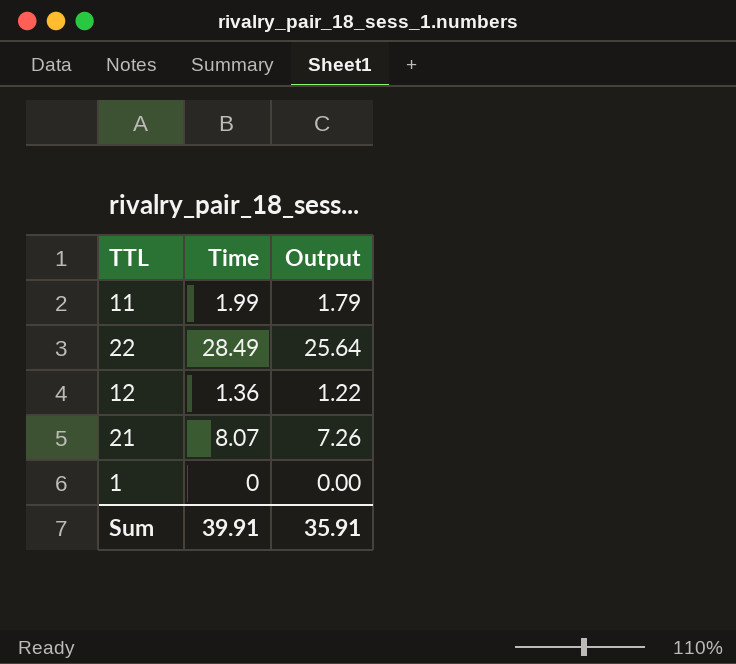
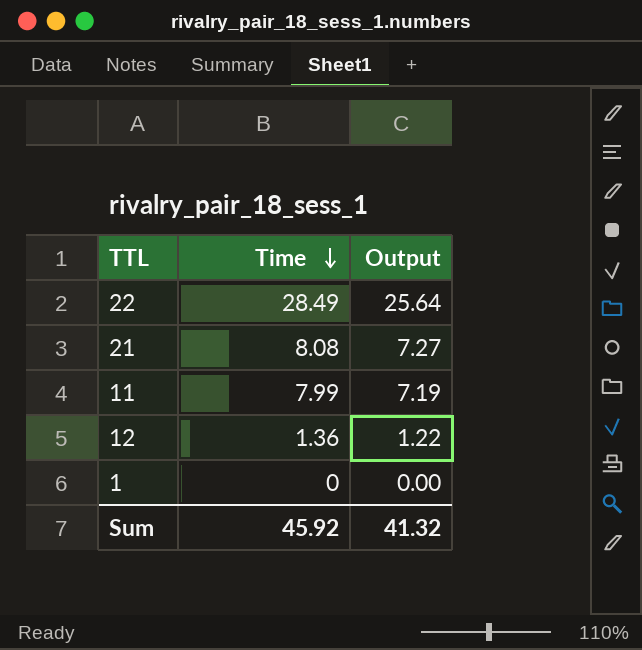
row order: none -> Time descending
21 | Time: 8.07 -> 8.08
21 | Output: 7.26 -> 7.27
11 | Time: 1.99 -> 7.99
11 | Output: 1.79 -> 7.19
Sum | Time: 39.91 -> 45.92
Sum | Output: 35.91 -> 41.32

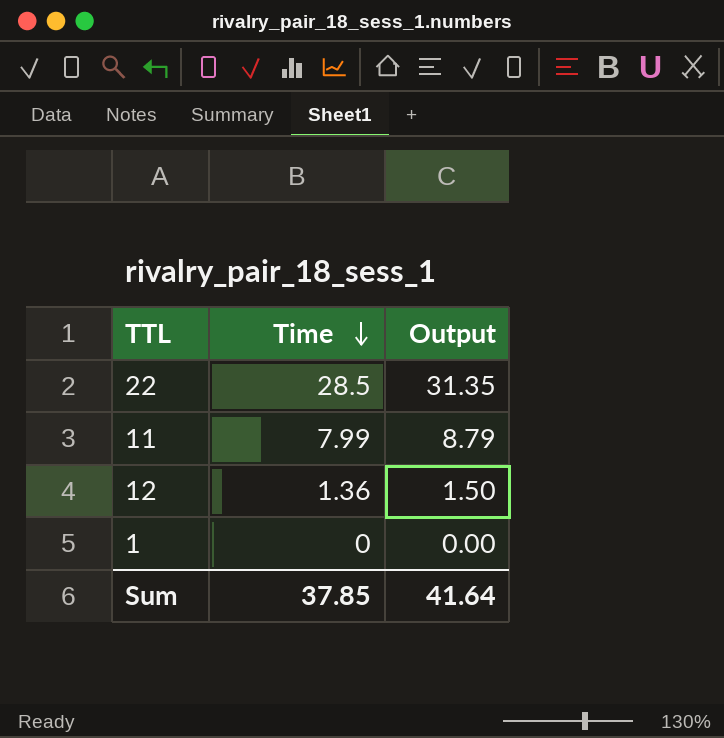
column Output | formula: [Time] * 0.9 -> [Time] * 1.1
row 21: 8.08 | 7.27 -> none
22 | Time: 28.49 -> 28.5
Sum | Time: 45.92 -> 37.85
Sum | Output: 41.32 -> 41.64

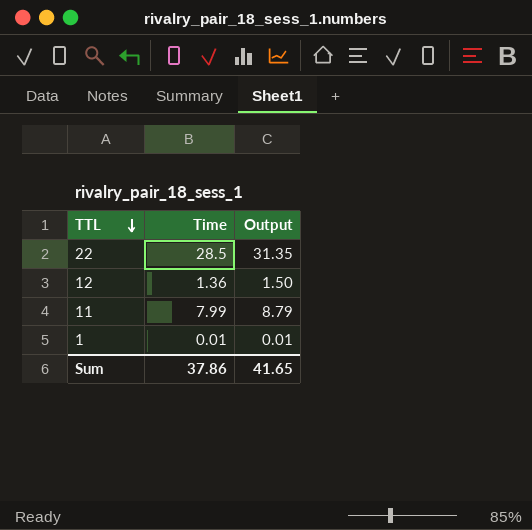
row order: Time descending -> TTL descending
1 | Time: 0 -> 0.01
1 | Output: 0.00 -> 0.01
Sum | Time: 37.85 -> 37.86
Sum | Output: 41.64 -> 41.65

